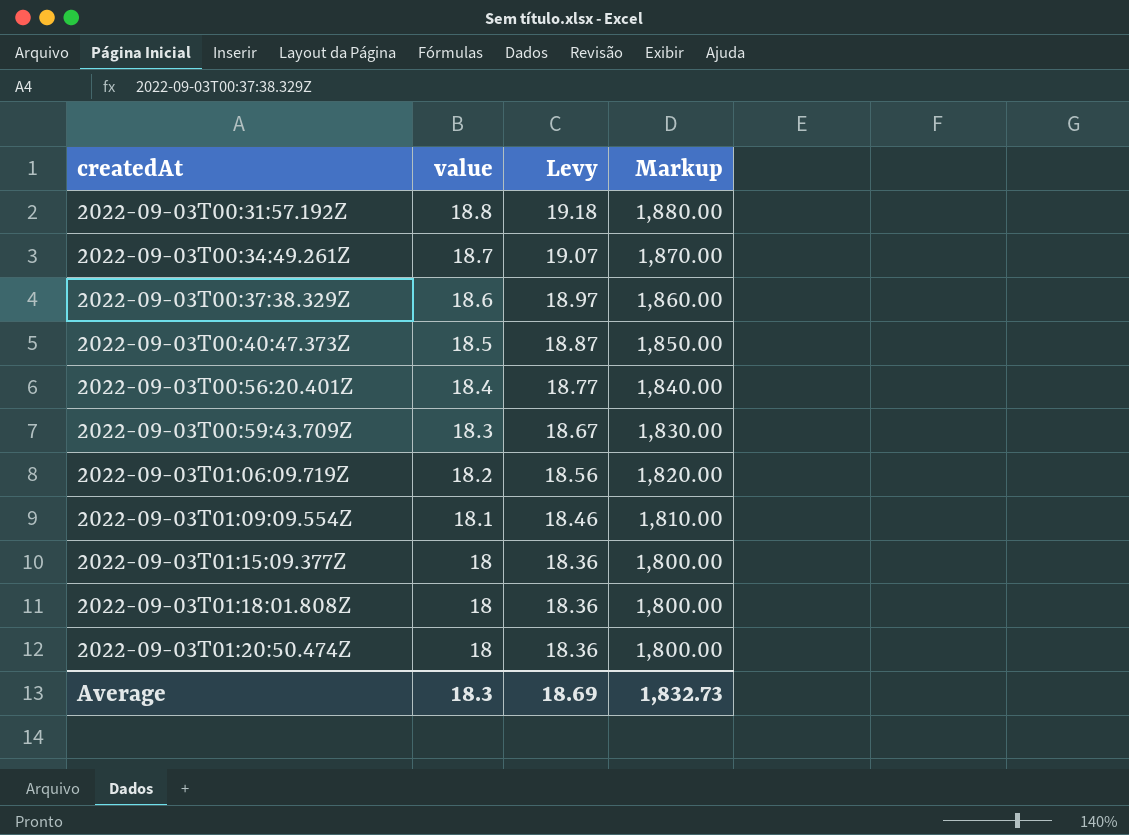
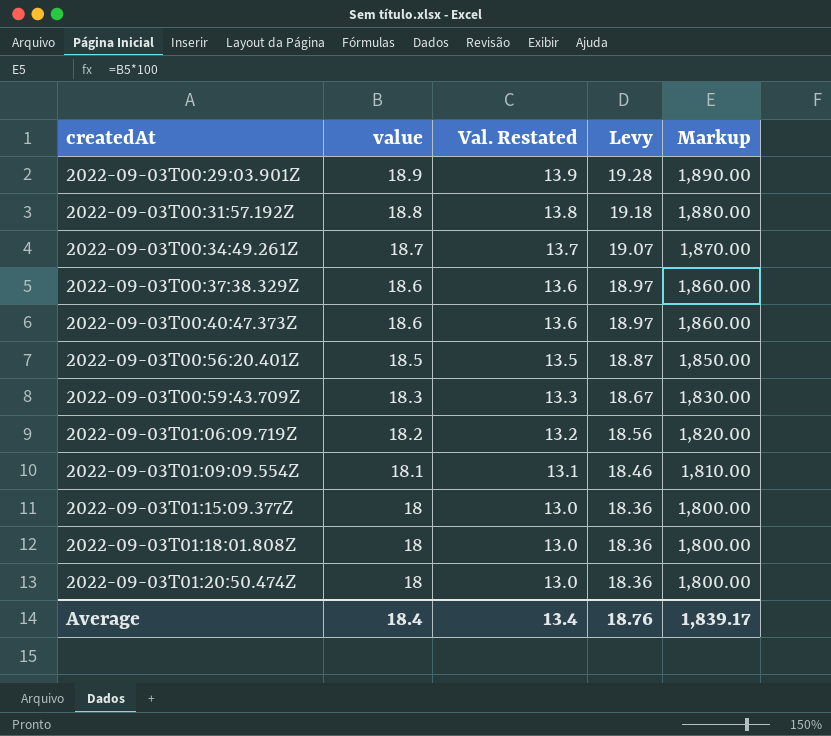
column Val. Restated | formula: none -> [value] - 5
row 2022-09-03T00:29:03.901Z: none -> 18.9 | 13.9 | 19.28 | 1,890.00
2022-09-03T00:40:47.373Z | value: 18.5 -> 18.6
2022-09-03T00:40:47.373Z | Levy: 18.87 -> 18.97
2022-09-03T00:40:47.373Z | Markup: 1,850.00 -> 1,860.00
2022-09-03T00:56:20.401Z | value: 18.4 -> 18.5
2022-09-03T00:56:20.401Z | Levy: 18.77 -> 18.87
2022-09-03T00:56:20.401Z | Markup: 1,840.00 -> 1,850.00
Average | value: 18.3 -> 18.4
Average | Levy: 18.69 -> 18.76
Average | Markup: 1,832.73 -> 1,839.17

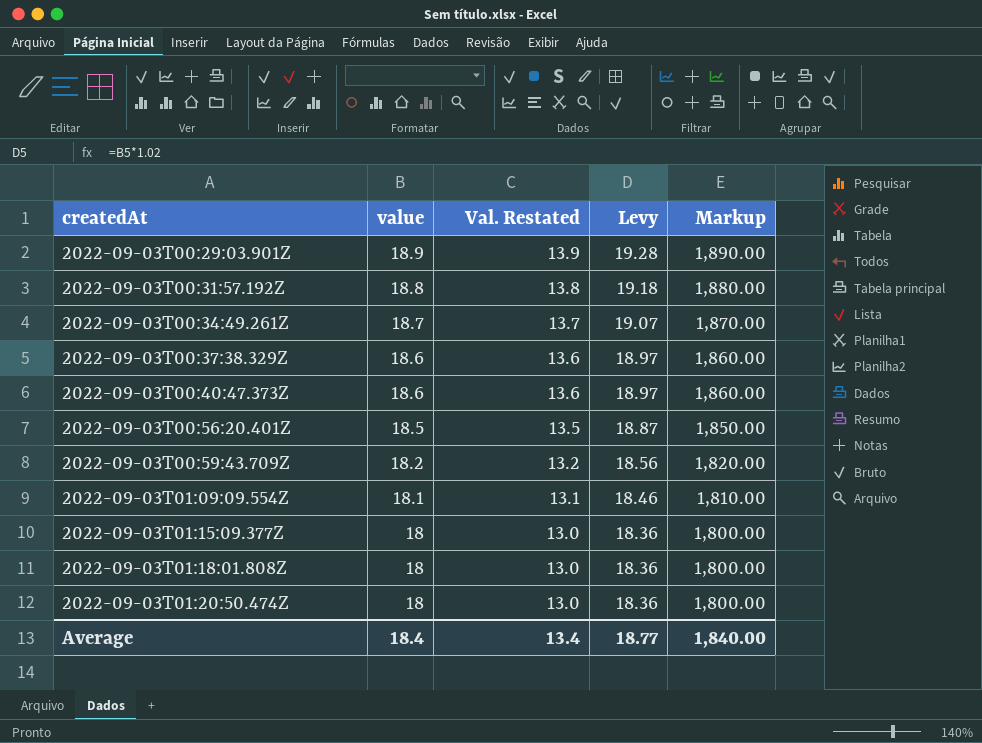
row 2022-09-03T01:06:09.719Z: 18.2 | 13.2 | 18.56 | 1,820.00 -> none
2022-09-03T00:59:43.709Z | value: 18.3 -> 18.2
2022-09-03T00:59:43.709Z | Val. Restated: 13.3 -> 13.2
2022-09-03T00:59:43.709Z | Levy: 18.67 -> 18.56
2022-09-03T00:59:43.709Z | Markup: 1,830.00 -> 1,820.00
Average | Levy: 18.76 -> 18.77
Average | Markup: 1,839.17 -> 1,840.00

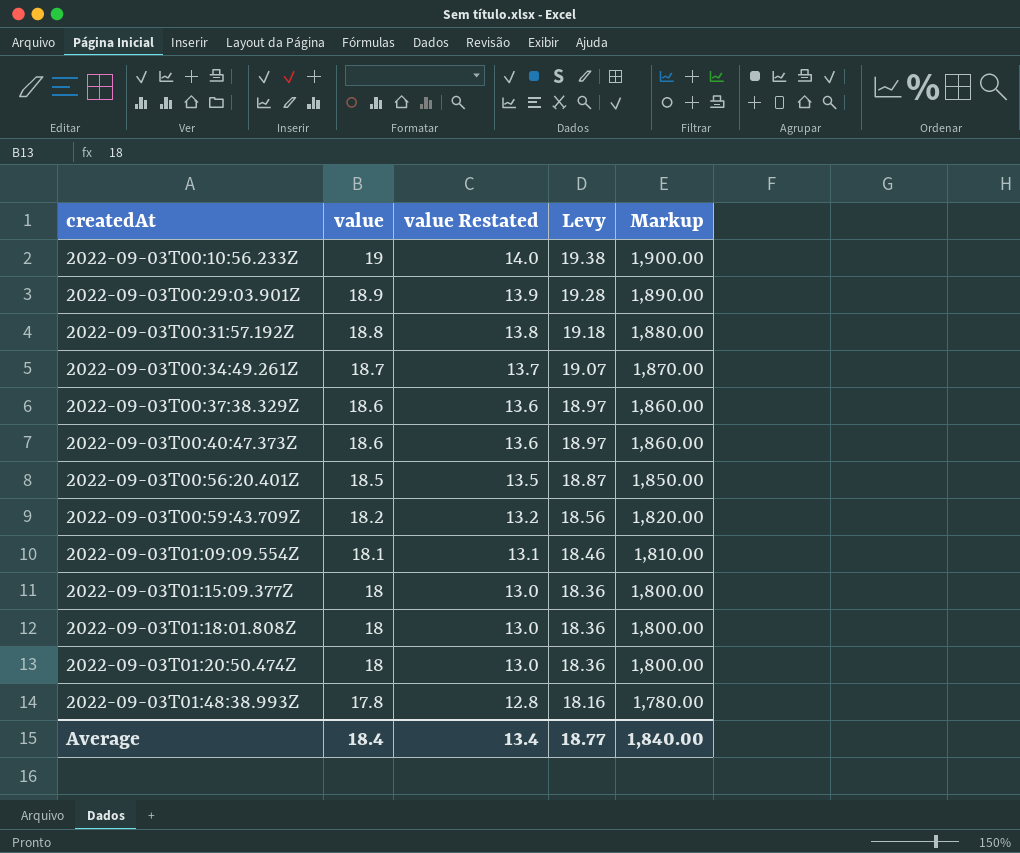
column name: Val. Restated -> value Restated
row 2022-09-03T00:10:56.233Z: none -> 19 | 14.0 | 19.38 | 1,900.00
row 2022-09-03T01:48:38.993Z: none -> 17.8 | 12.8 | 18.16 | 1,780.00

